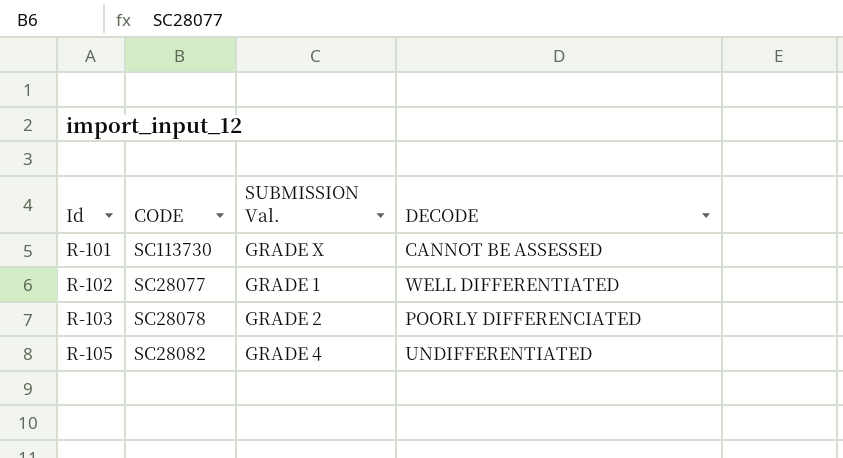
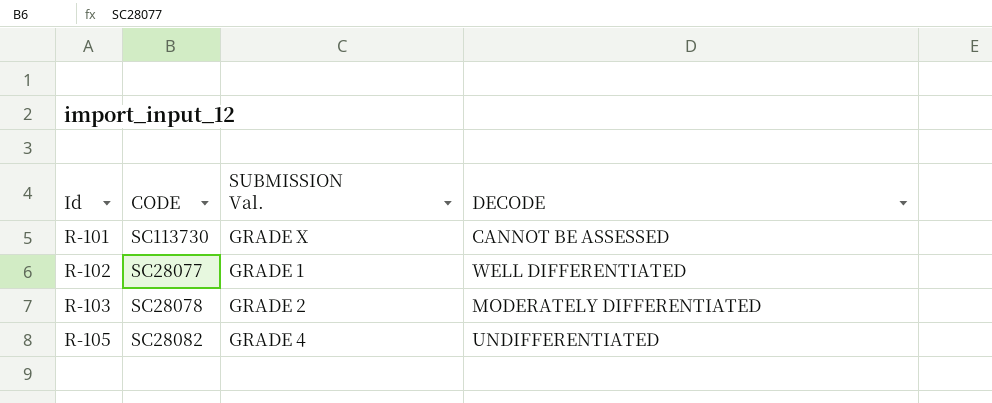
R-103 | DECODE: POORLY DIFFERENCIATED -> MODERATELY DIFFERENTIATED

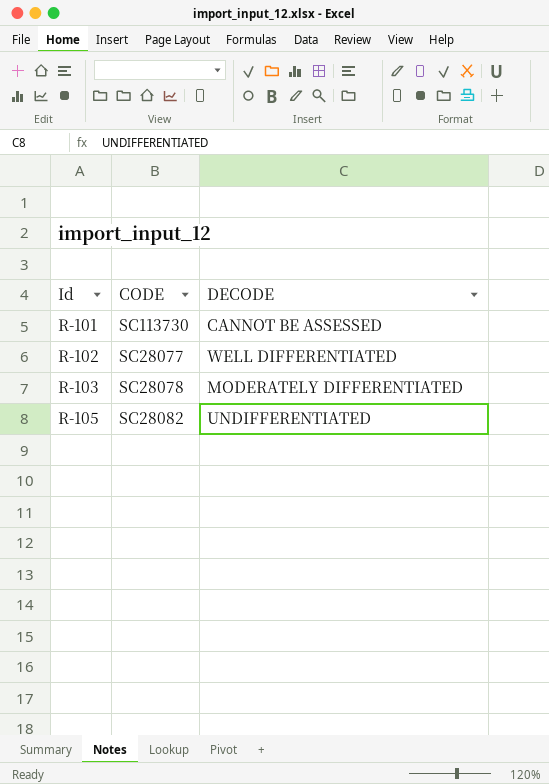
column SUBMISSION Val. | position: 3 -> none

